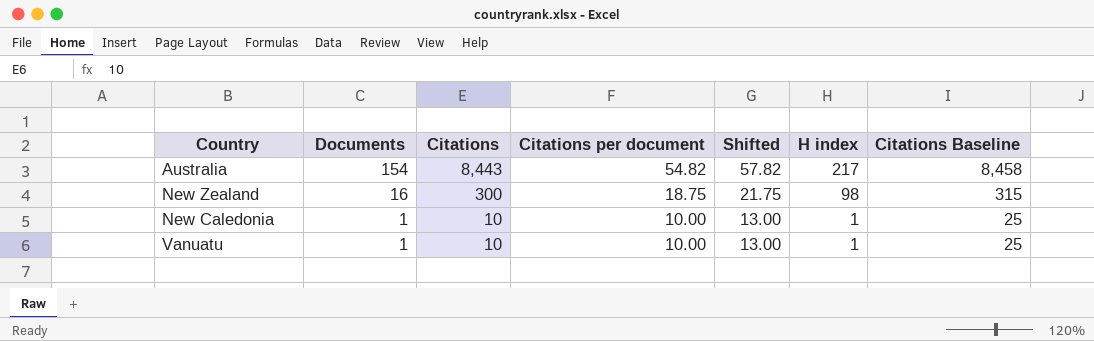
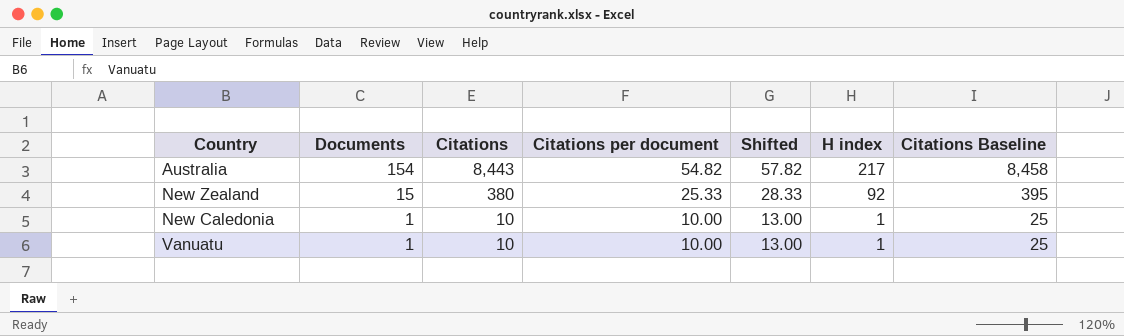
New Zealand | Documents: 16 -> 15
New Zealand | Citations: 300 -> 380
New Zealand | Citations per document: 18.75 -> 25.33
New Zealand | Shifted: 21.75 -> 28.33
New Zealand | H index: 98 -> 92
New Zealand | Citations Baseline: 315 -> 395

